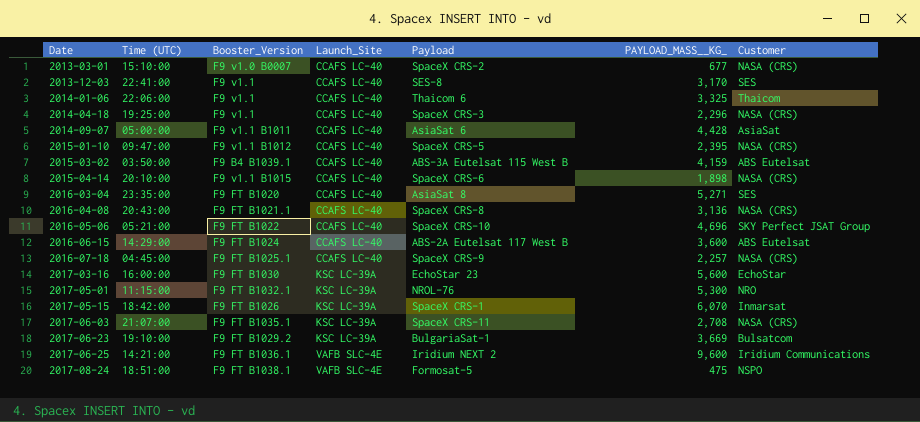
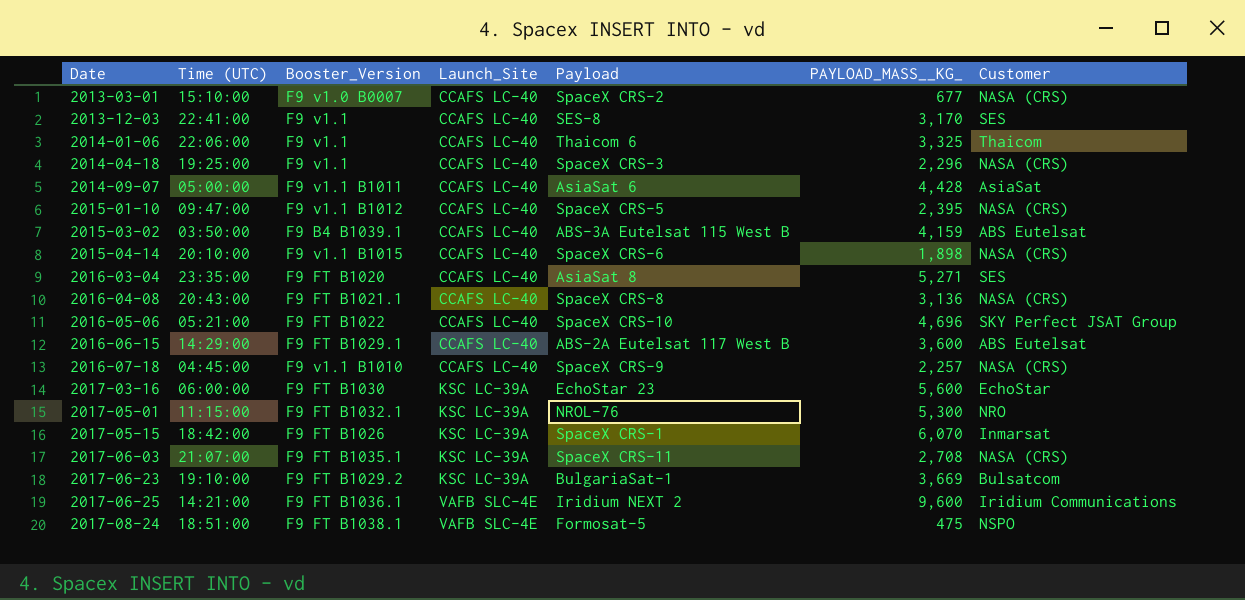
2016-06-15 | Booster_Version: F9 FT B1024 -> F9 FT B1029.1
2016-07-18 | Booster_Version: F9 FT B1025.1 -> F9 v1.1 B1010
2017-03-16 | Time (UTC): 16:00:00 -> 06:00:00

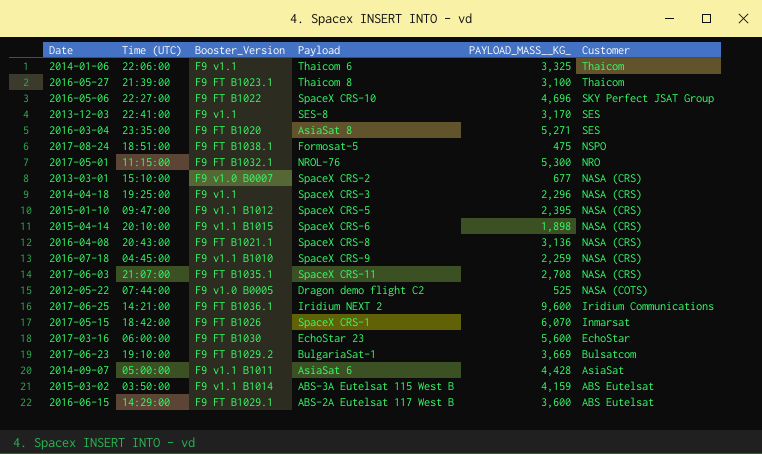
row order: Date ascending -> Customer descending
column Launch_Site | position: 4 -> none
row 2016-05-27: none -> 21:39:00 | F9 FT B1023.1 | Thaicom 8 | 3,100 | Thaicom
2016-05-06 | Time (UTC): 05:21:00 -> 22:27:00
2016-07-18 | PAYLOAD_MASS__KG_: 2,257 -> 2,259
row 2012-05-22: none -> 07:44:00 | F9 v1.0 B0005 | Dragon demo flight C2 | 525 | NASA (COTS)
2015-03-02 | Booster_Version: F9 B4 B1039.1 -> F9 v1.1 B1014

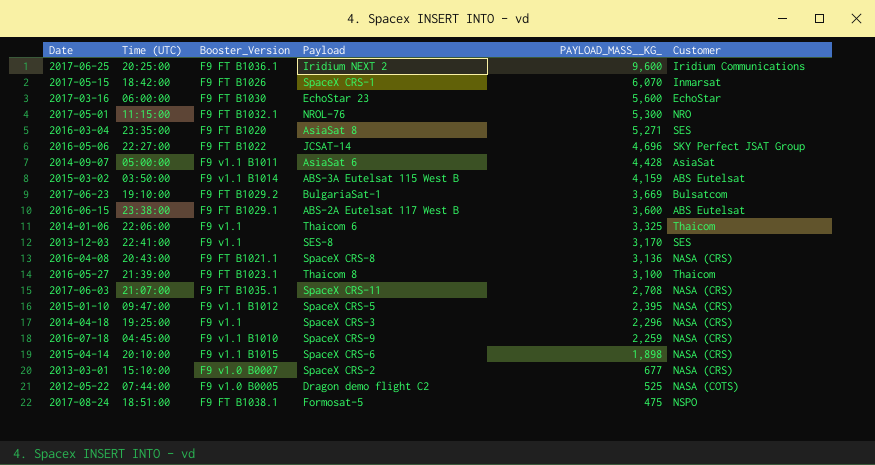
row order: Customer descending -> PAYLOAD_MASS__KG_ descending
2017-06-25 | Time (UTC): 14:21:00 -> 20:25:00
2016-05-06 | Payload: SpaceX CRS-10 -> JCSAT-14
2016-06-15 | Time (UTC): 14:29:00 -> 23:38:00

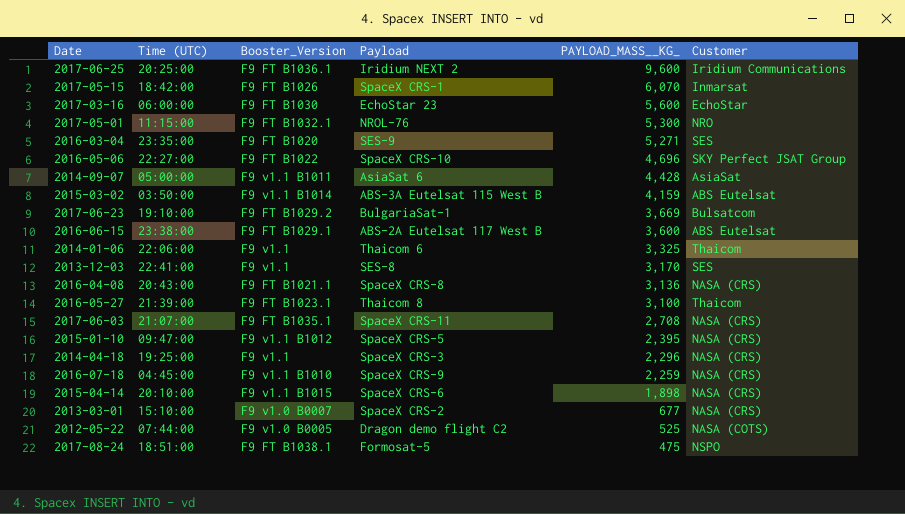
2016-03-04 | Payload: AsiaSat 8 -> SES-9
2016-05-06 | Payload: JCSAT-14 -> SpaceX CRS-10

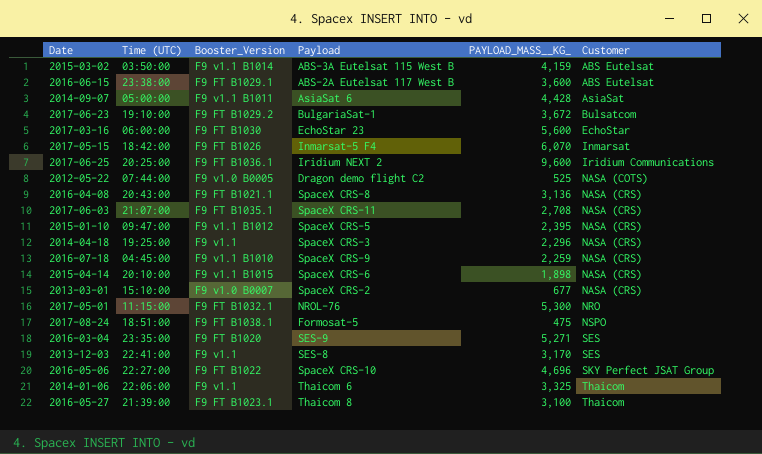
row order: PAYLOAD_MASS__KG_ descending -> Customer ascending
2017-06-23 | PAYLOAD_MASS__KG_: 3,669 -> 3,672
2017-05-15 | Payload: SpaceX CRS-1 -> Inmarsat-5 F4

